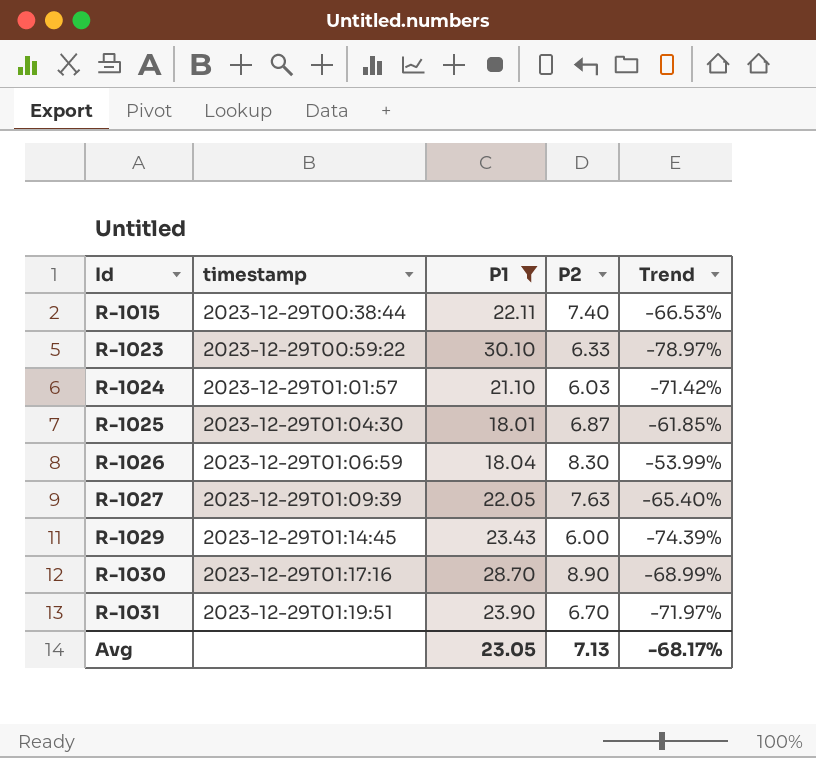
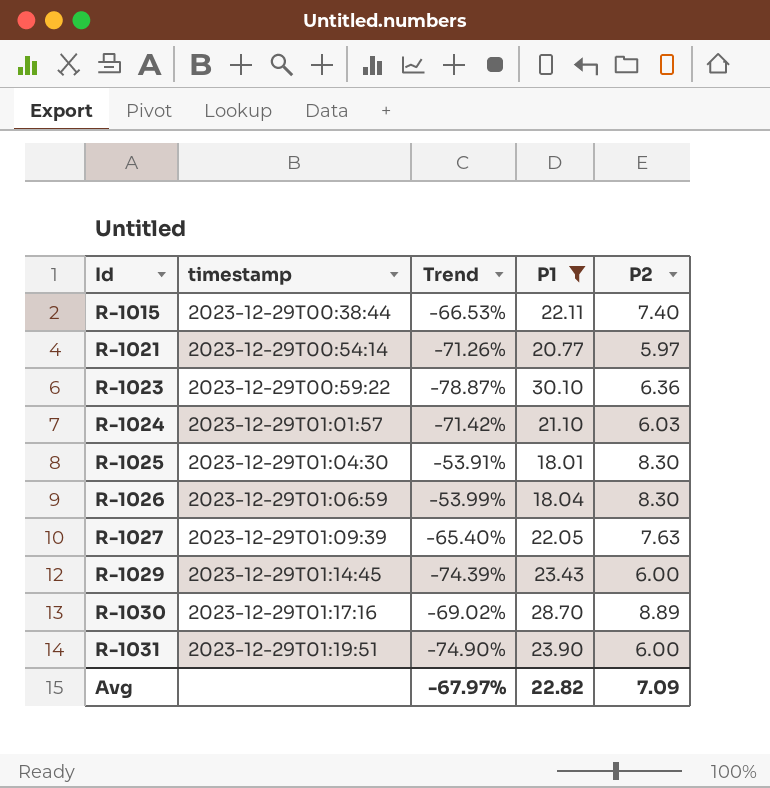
column Trend | position: 5 -> 3
row R-1021: none -> 2023-12-29T00:54:14 | -71.26% | 20.77 | 5.97
R-1023 | Trend: -78.97% -> -78.87%
R-1023 | P2: 6.33 -> 6.36
R-1025 | Trend: -61.85% -> -53.91%
R-1025 | P2: 6.87 -> 8.30
R-1030 | Trend: -68.99% -> -69.02%
R-1030 | P2: 8.90 -> 8.89
R-1031 | Trend: -71.97% -> -74.90%
R-1031 | P2: 6.70 -> 6.00
Avg | Trend: -68.17% -> -67.97%
Avg | P1: 23.05 -> 22.82
Avg | P2: 7.13 -> 7.09

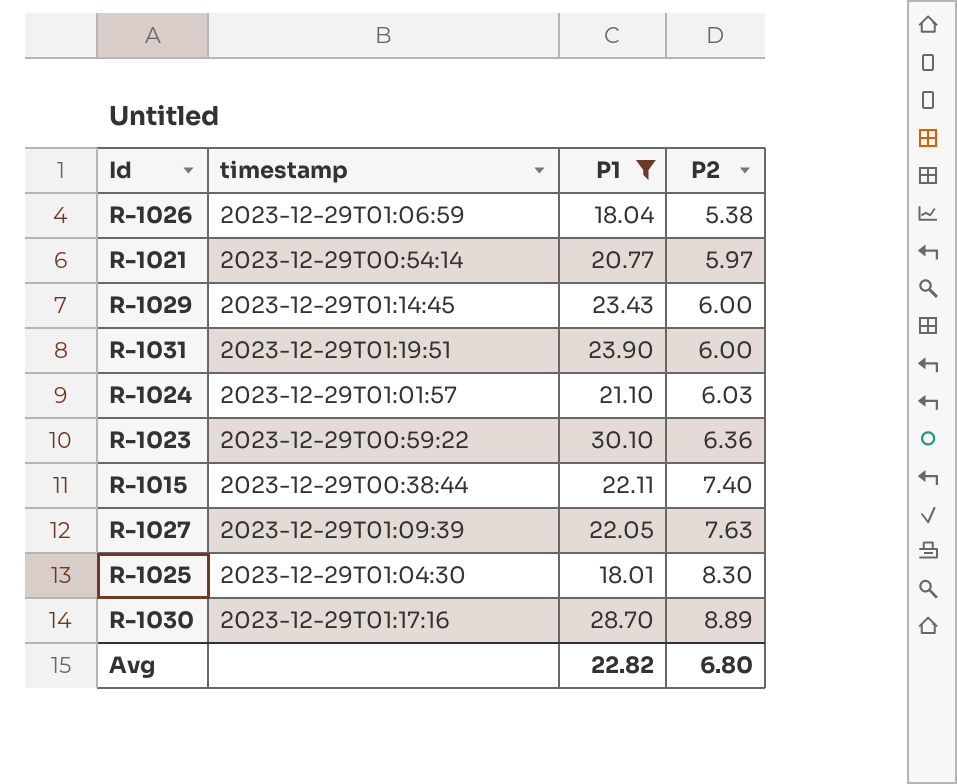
row order: Id ascending -> P2 ascending
column Trend | formula: ([P2] - [P1]) / [P1] -> none
R-1026 | P2: 8.30 -> 5.38
Avg | P2: 7.09 -> 6.80

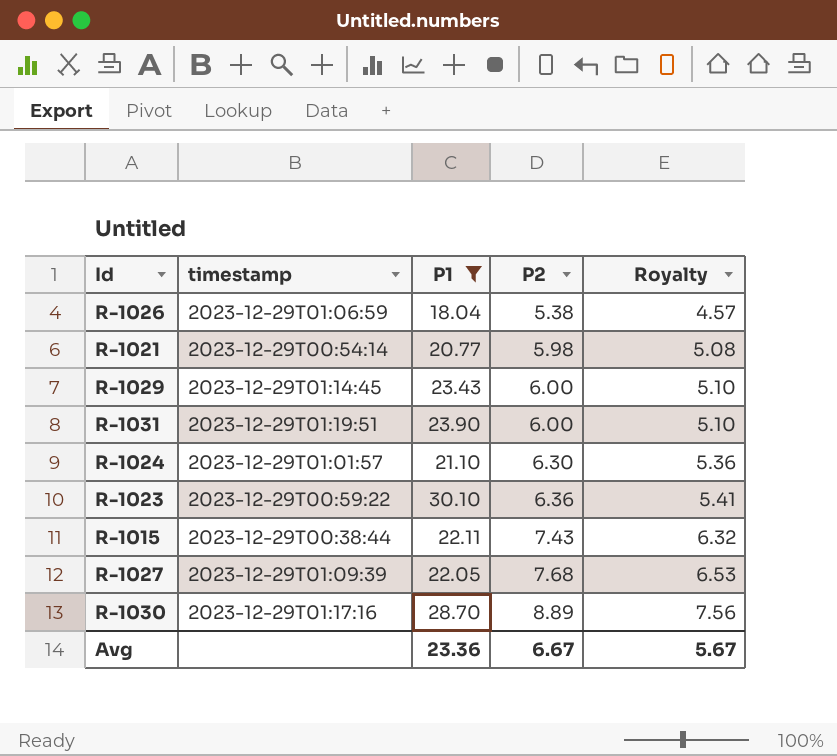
column Royalty | formula: none -> [P2] * 0.85
row R-1025: 2023-12-29T01:04:30 | 18.01 | 8.30 -> none
R-1021 | P2: 5.97 -> 5.98
R-1024 | P2: 6.03 -> 6.30
R-1015 | P2: 7.40 -> 7.43
R-1027 | P2: 7.63 -> 7.68
Avg | P1: 22.82 -> 23.36
Avg | P2: 6.80 -> 6.67

